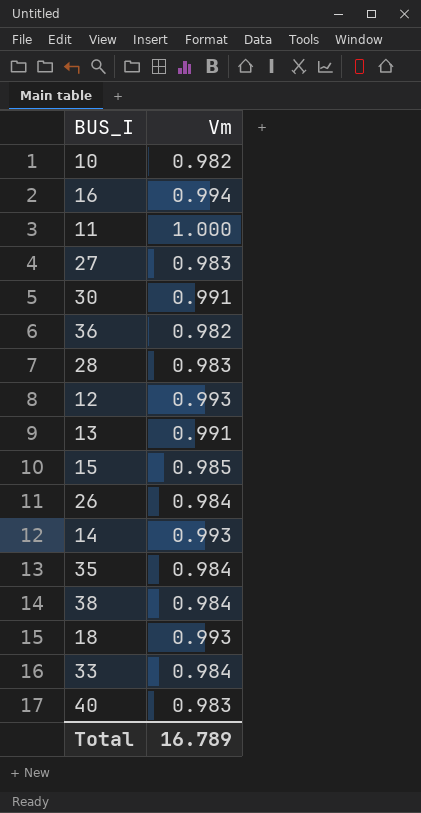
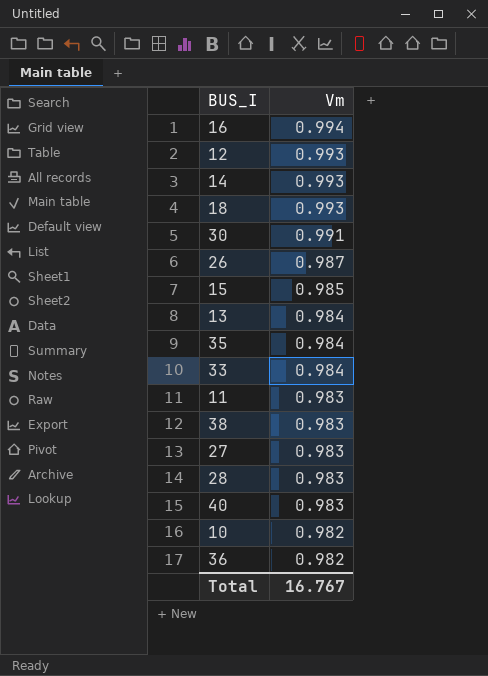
row order: none -> Vm descending
26 | Vm: 0.984 -> 0.987
13 | Vm: 0.991 -> 0.984
11 | Vm: 1.000 -> 0.983
38 | Vm: 0.984 -> 0.983
Total | Vm: 16.789 -> 16.767

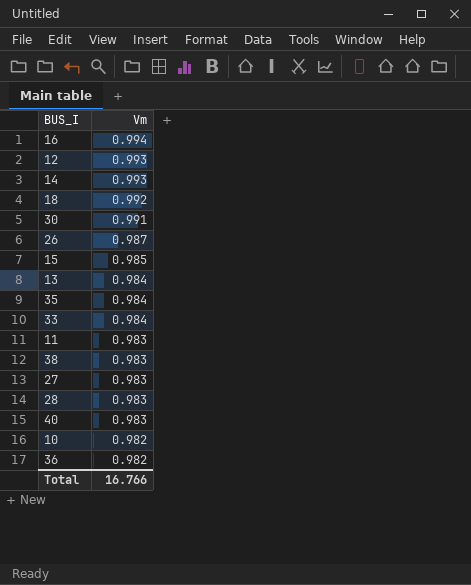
18 | Vm: 0.993 -> 0.992
Total | Vm: 16.767 -> 16.766

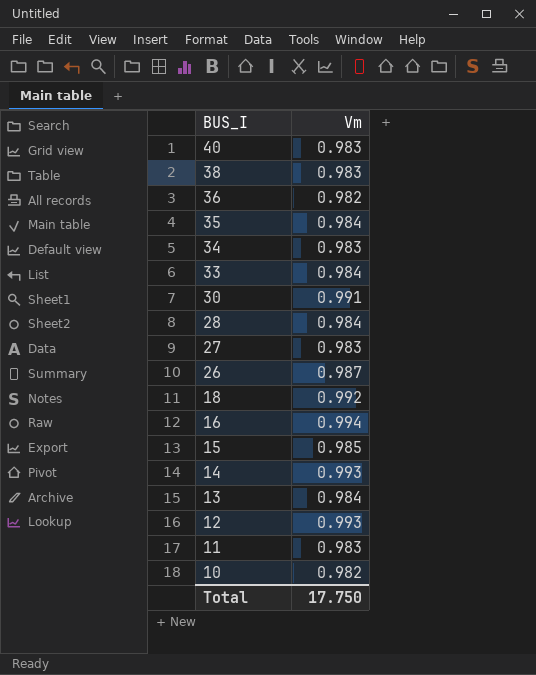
row order: Vm descending -> BUS_I descending
row 34: none -> 0.983
28 | Vm: 0.983 -> 0.984
Total | Vm: 16.766 -> 17.750

